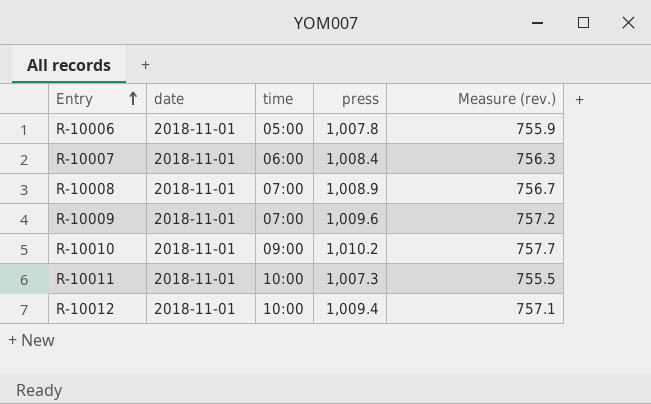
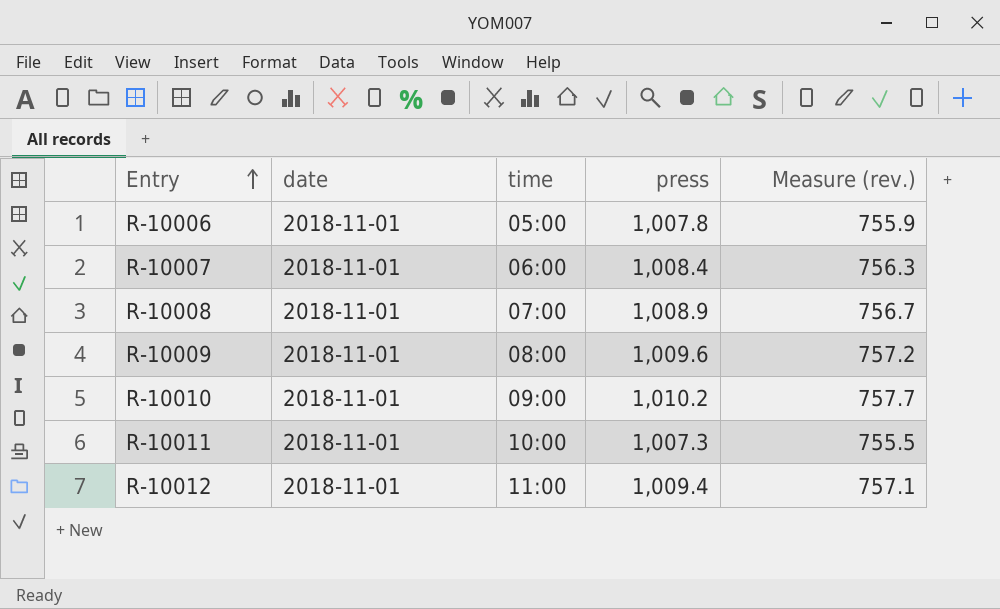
R-10009 | time: 07:00 -> 08:00
R-10012 | time: 10:00 -> 11:00

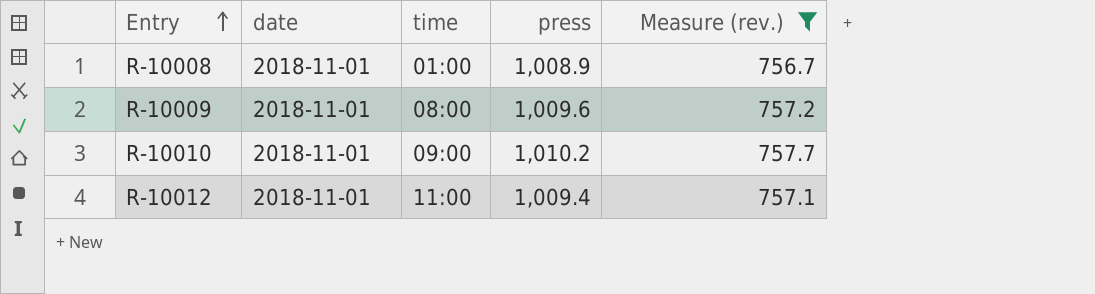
filter: none -> Measure (rev.) >= 756.7
R-10008 | time: 07:00 -> 01:00

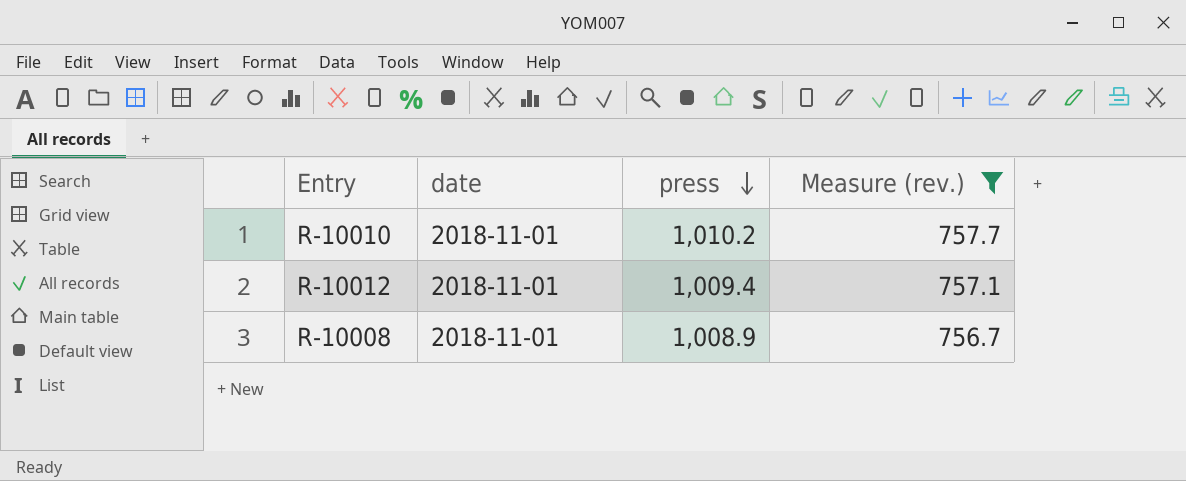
row order: Entry ascending -> press descending
column time | position: 3 -> none
row R-10009: 2018-11-01 | 08:00 | 1,009.6 | 757.2 -> none

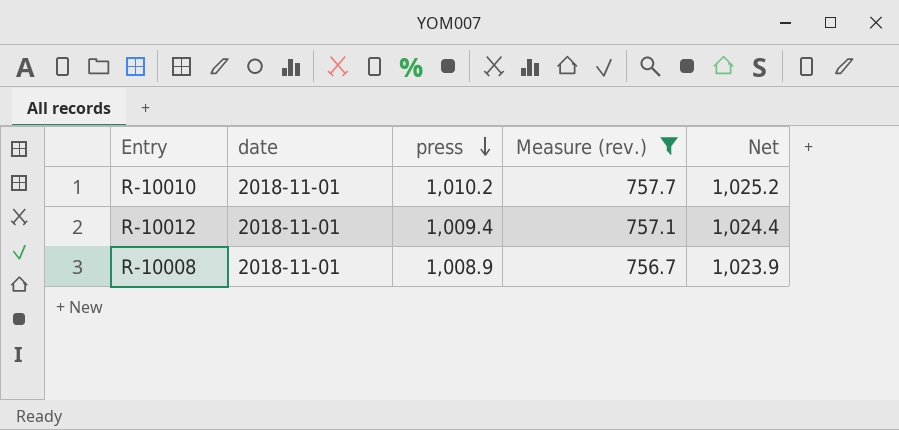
column Net | formula: none -> [press] + 15

